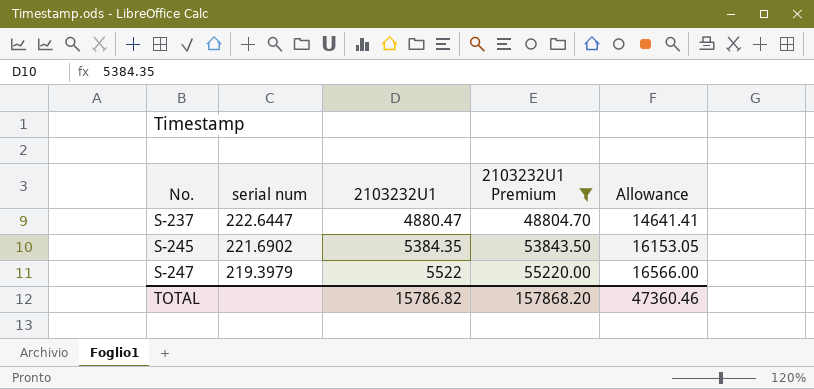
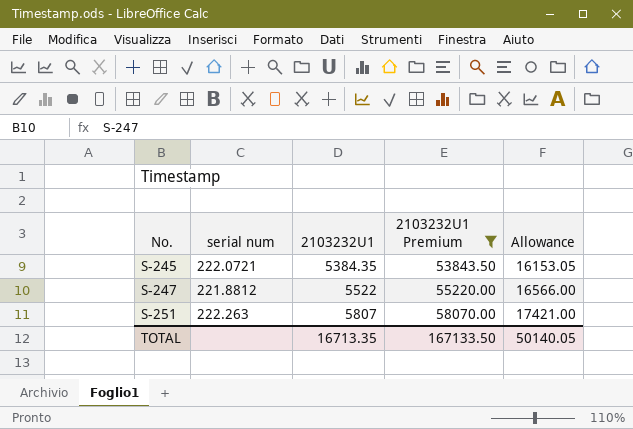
row S-237: 222.6447 | 4880.47 | 48804.70 | 14641.41 -> none
S-245 | serial num: 221.6902 -> 222.0721
S-247 | serial num: 219.3979 -> 221.8812
row S-251: none -> 222.263 | 5807 | 58070.00 | 17421.00
TOTAL | 2103232U1: 15786.82 -> 16713.35
TOTAL | 2103232U1 Premium: 157868.20 -> 167133.50
TOTAL | Allowance: 47360.46 -> 50140.05

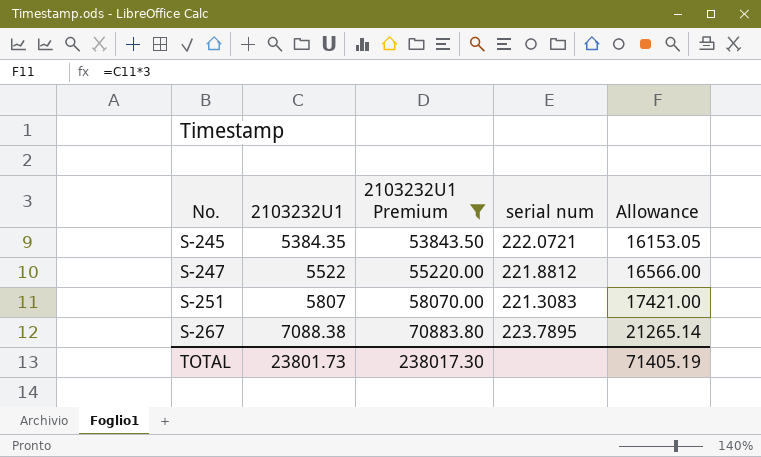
column serial num | position: 2 -> 4
S-251 | serial num: 222.263 -> 221.3083
row S-267: none -> 7088.38 | 70883.80 | 223.7895 | 21265.14
TOTAL | 2103232U1: 16713.35 -> 23801.73
TOTAL | 2103232U1 Premium: 167133.50 -> 238017.30
TOTAL | Allowance: 50140.05 -> 71405.19

